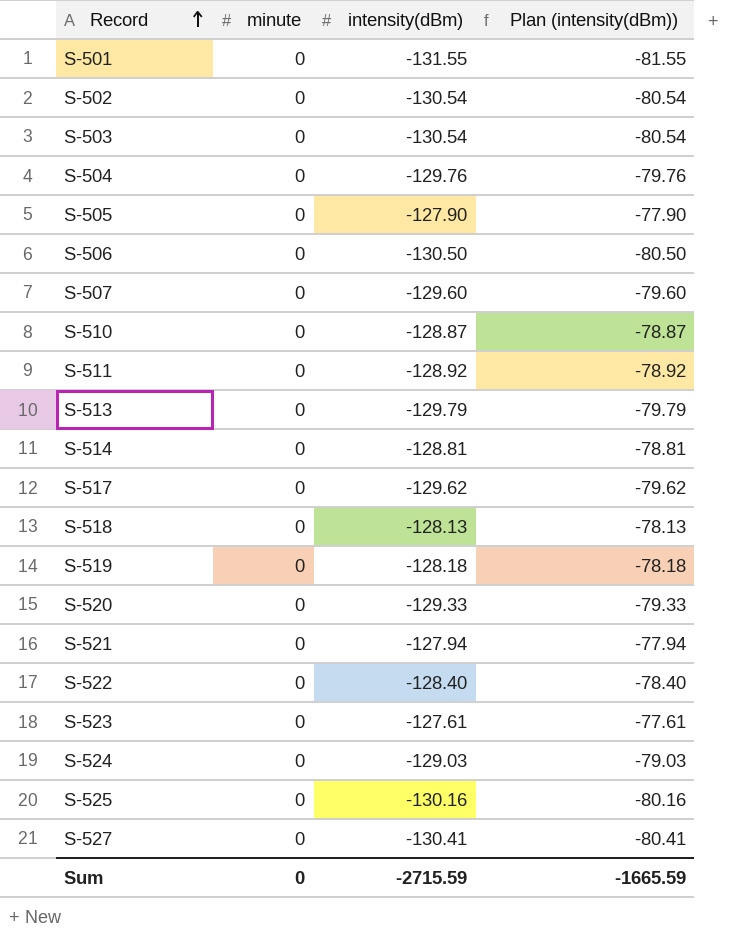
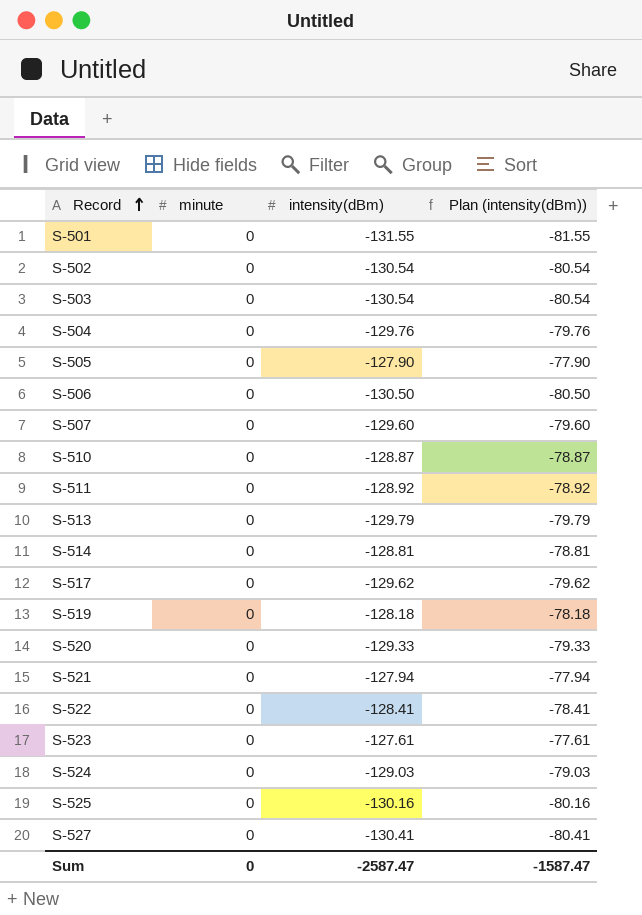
row S-518: 0 | -128.13 | -78.13 -> none
S-522 | intensity(dBm): -128.40 -> -128.41
S-522 | Plan (intensity(dBm)): -78.40 -> -78.41
Sum | intensity(dBm): -2715.59 -> -2587.47
Sum | Plan (intensity(dBm)): -1665.59 -> -1587.47

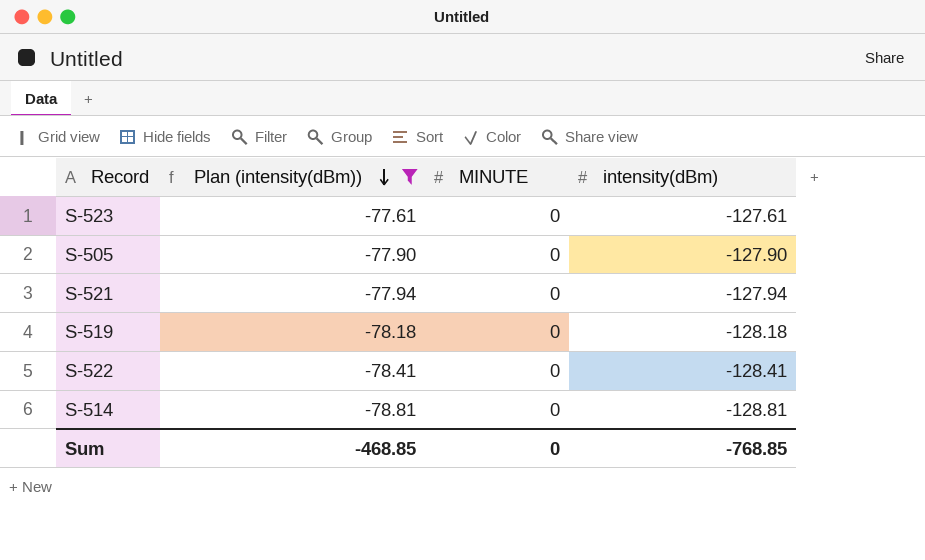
filter: none -> Plan (intensity(dBm)) >= -78.81
row order: Record ascending -> Plan (intensity(dBm)) descending
column Plan (intensity(dBm)) | position: 4 -> 2
column name: minute -> MINUTE
Sum | Plan (intensity(dBm)): -1587.47 -> -468.85
Sum | intensity(dBm): -2587.47 -> -768.85

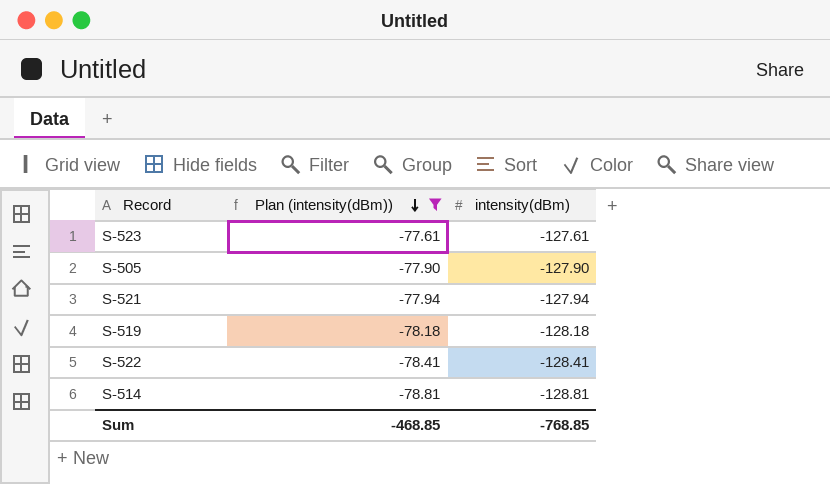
column MINUTE | position: 3 -> none

